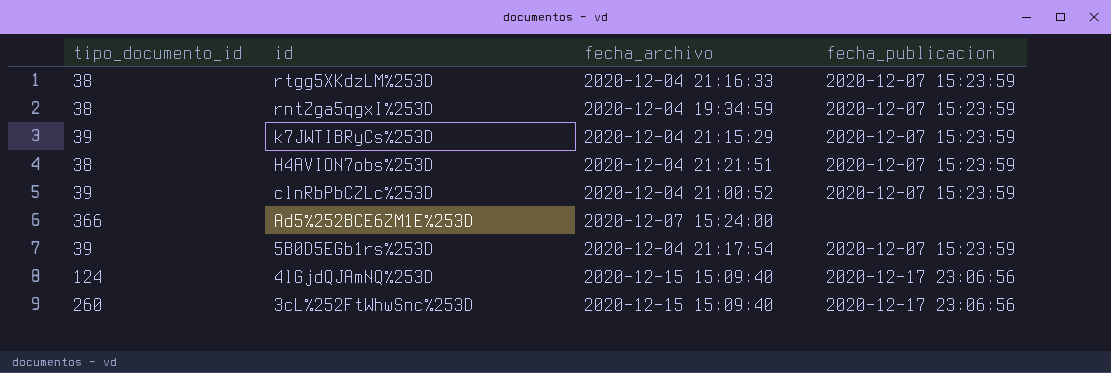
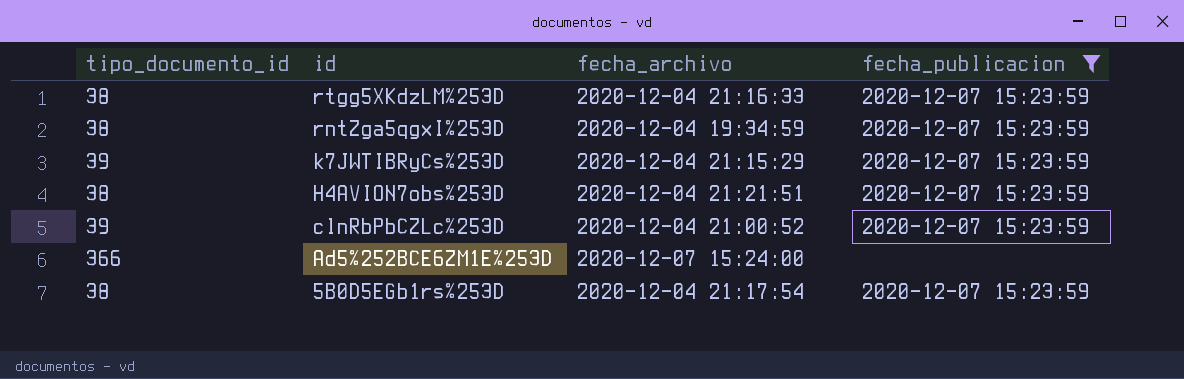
filter: none -> fecha_publicacion != 2020-12-17 23:06:56
5B0D5EGb1rs%253D | tipo_documento_id: 39 -> 38

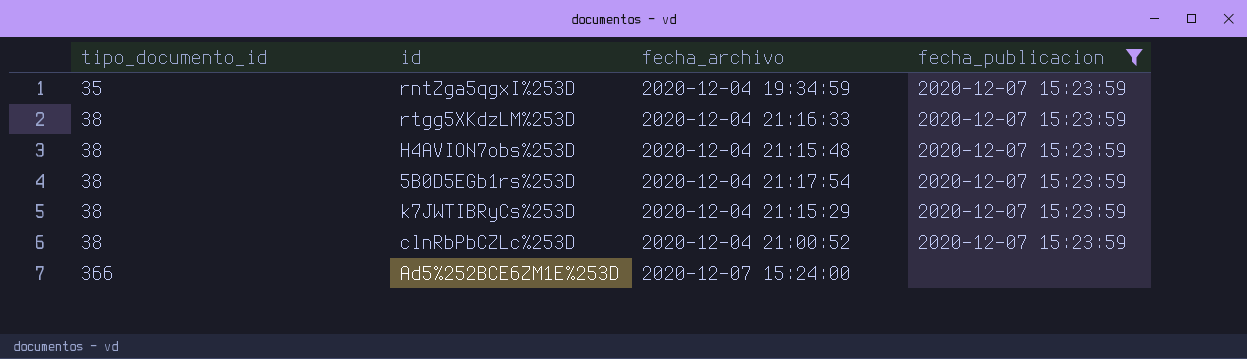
row order: id descending -> tipo_documento_id ascending
rntZga5qgxI%253D | tipo_documento_id: 38 -> 35
H4AVION7obs%253D | fecha_archivo: 2020-12-04 21:21:51 -> 2020-12-04 21:15:48
k7JWTIBRyCs%253D | tipo_documento_id: 39 -> 38
clnRbPbCZLc%253D | tipo_documento_id: 39 -> 38

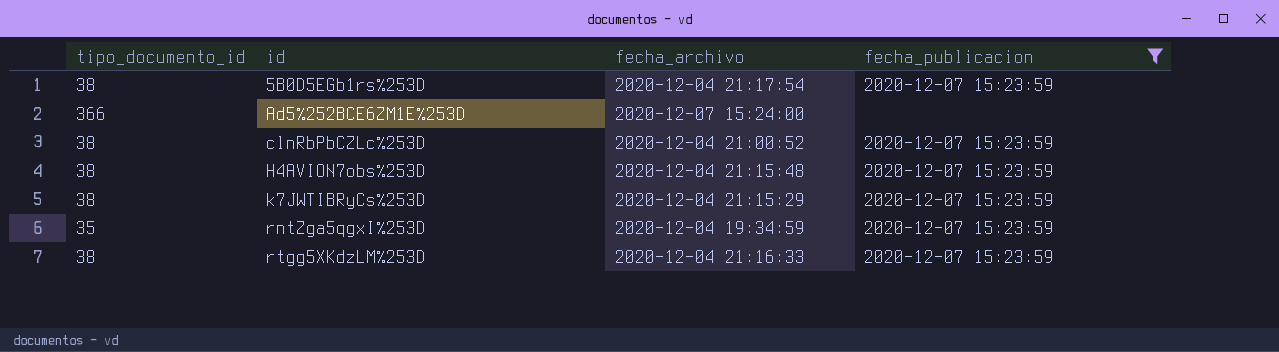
row order: tipo_documento_id ascending -> id ascending

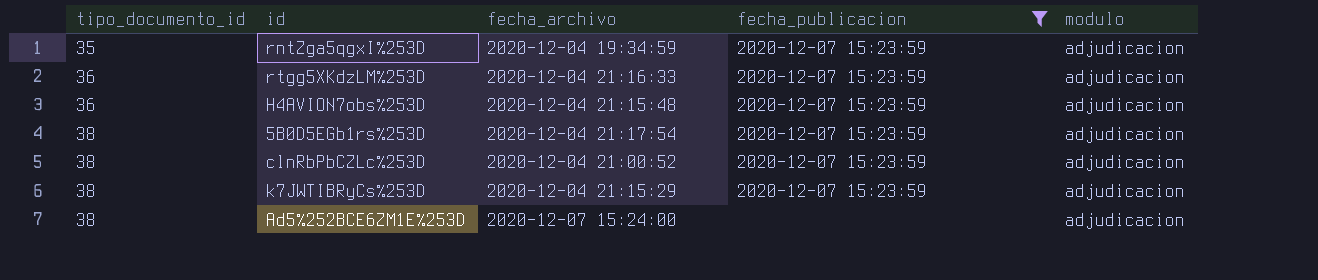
row order: id ascending -> tipo_documento_id ascending
column modulo | position: none -> 5
rtgg5XKdzLM%253D | tipo_documento_id: 38 -> 36
H4AVION7obs%253D | tipo_documento_id: 38 -> 36
Ad5%252BCE6ZM1E%253D | tipo_documento_id: 366 -> 38

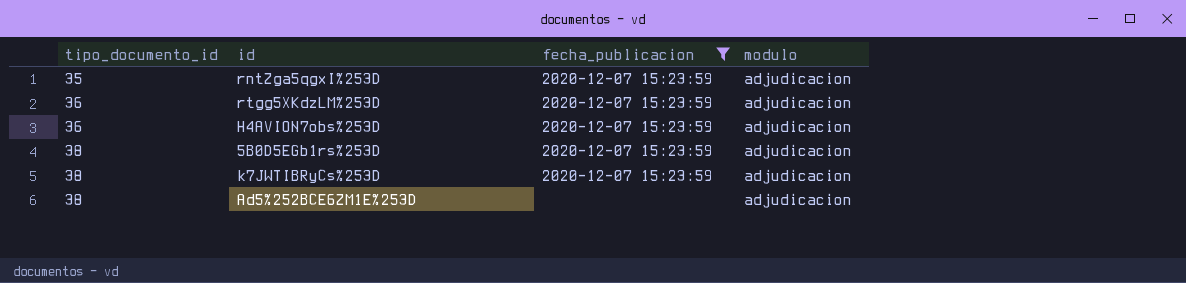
column fecha_archivo | position: 3 -> none
row clnRbPbCZLc%253D: 38 | 2020-12-04 21:00:52 | 2020-12-07 15:23:59 | adjudicacion -> none

